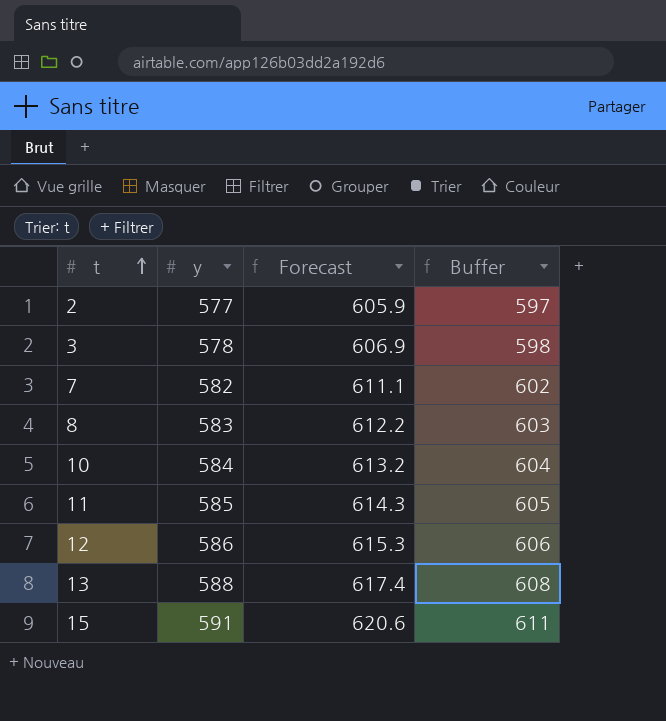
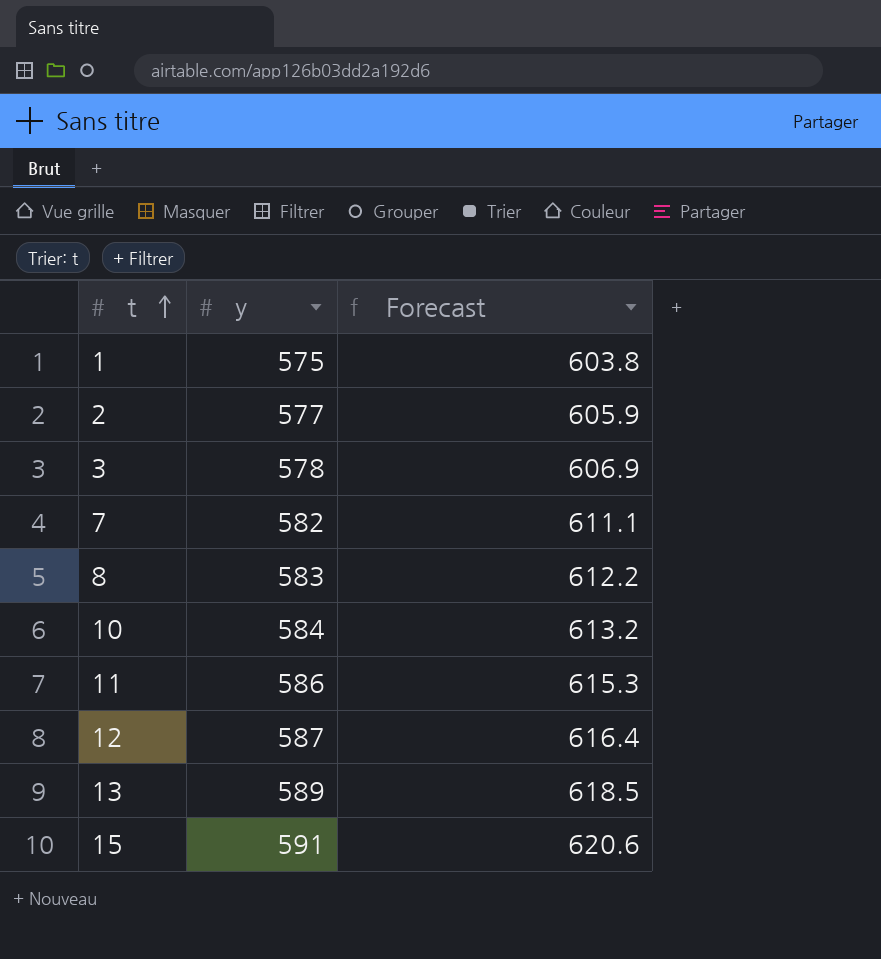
column Buffer | formula: [y] + 20 -> none
row 1: none -> 575 | 603.8
11 | y: 585 -> 586
11 | Forecast: 614.3 -> 615.3
12 | y: 586 -> 587
12 | Forecast: 615.3 -> 616.4
13 | y: 588 -> 589
13 | Forecast: 617.4 -> 618.5

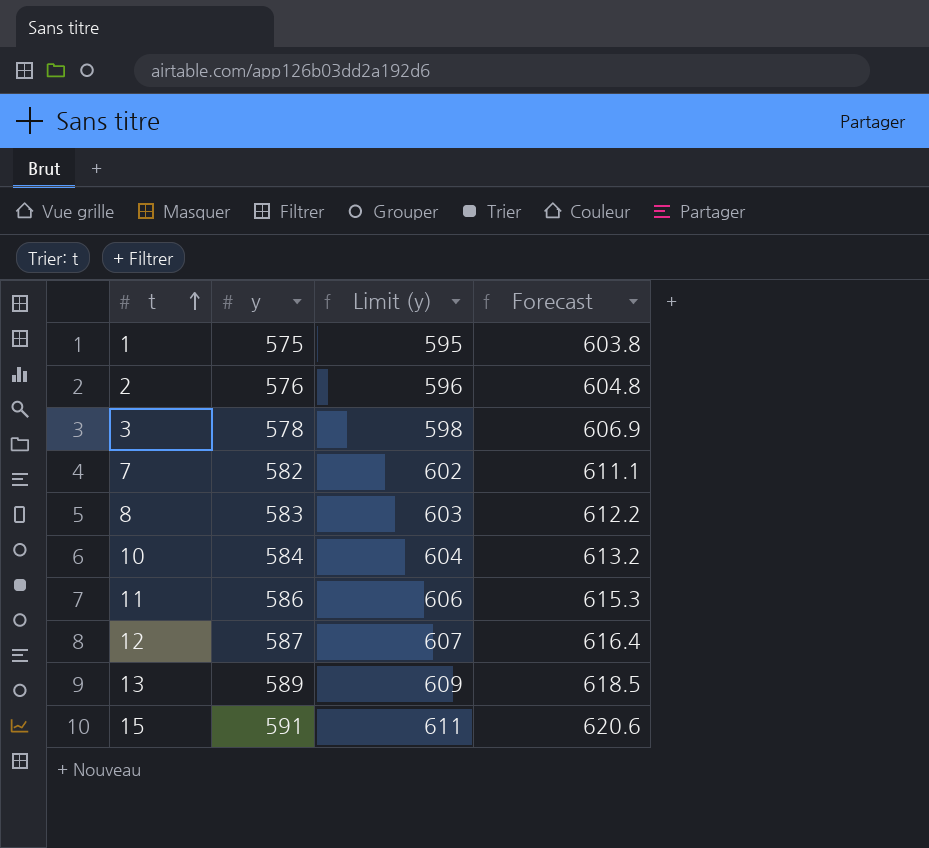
column Limit (y) | formula: none -> [y] + 20
2 | y: 577 -> 576
2 | Forecast: 605.9 -> 604.8

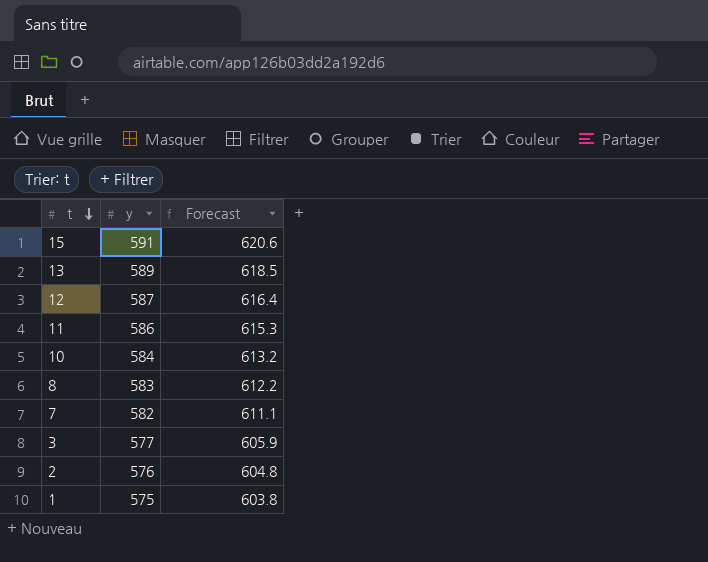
row order: t ascending -> t descending
column Limit (y) | formula: [y] + 20 -> none
3 | y: 578 -> 577
3 | Forecast: 606.9 -> 605.9

